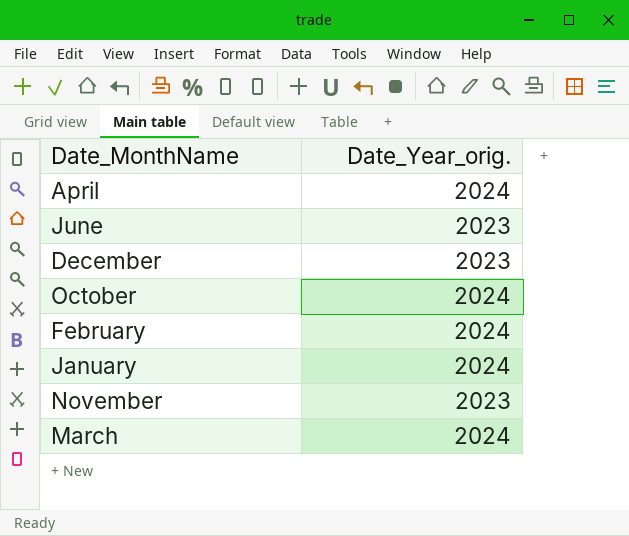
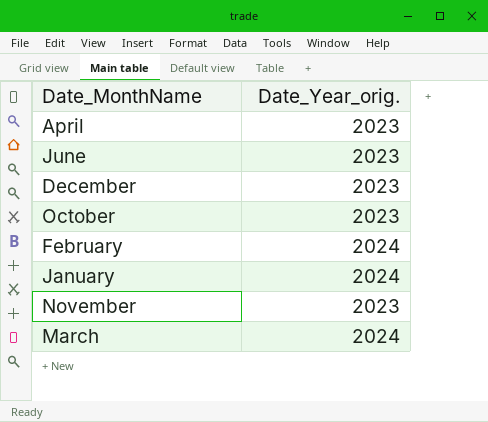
April | Date_Year_orig.: 2024 -> 2023
October | Date_Year_orig.: 2024 -> 2023

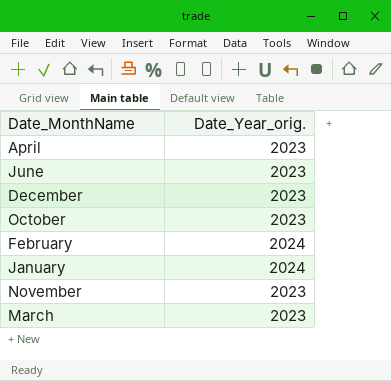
March | Date_Year_orig.: 2024 -> 2023

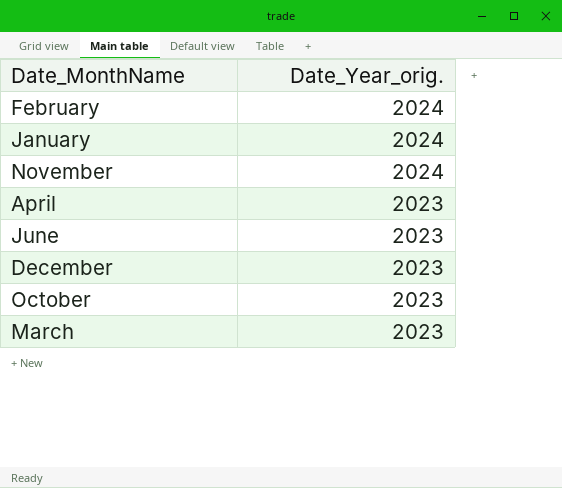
row order: none -> Date_Year_orig. descending
November | Date_Year_orig.: 2023 -> 2024

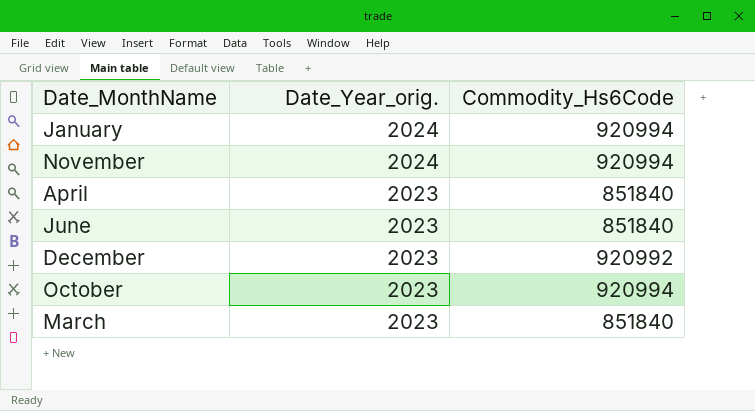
column Commodity_Hs6Code | position: none -> 3
row February: 2024 -> none

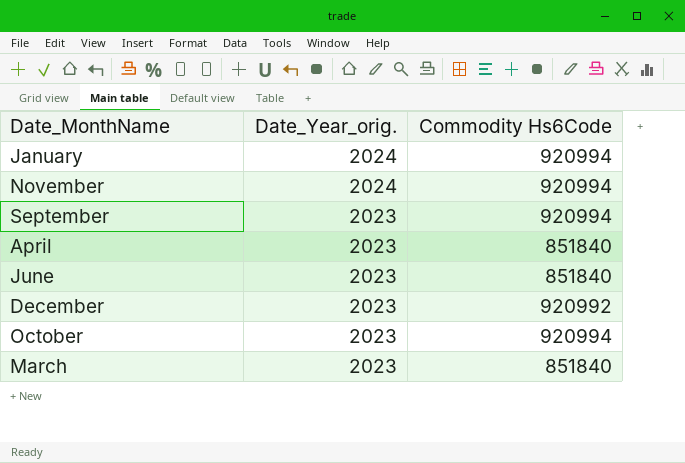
column name: Commodity_Hs6Code -> Commodity Hs6Code
row September: none -> 2023 | 920994

